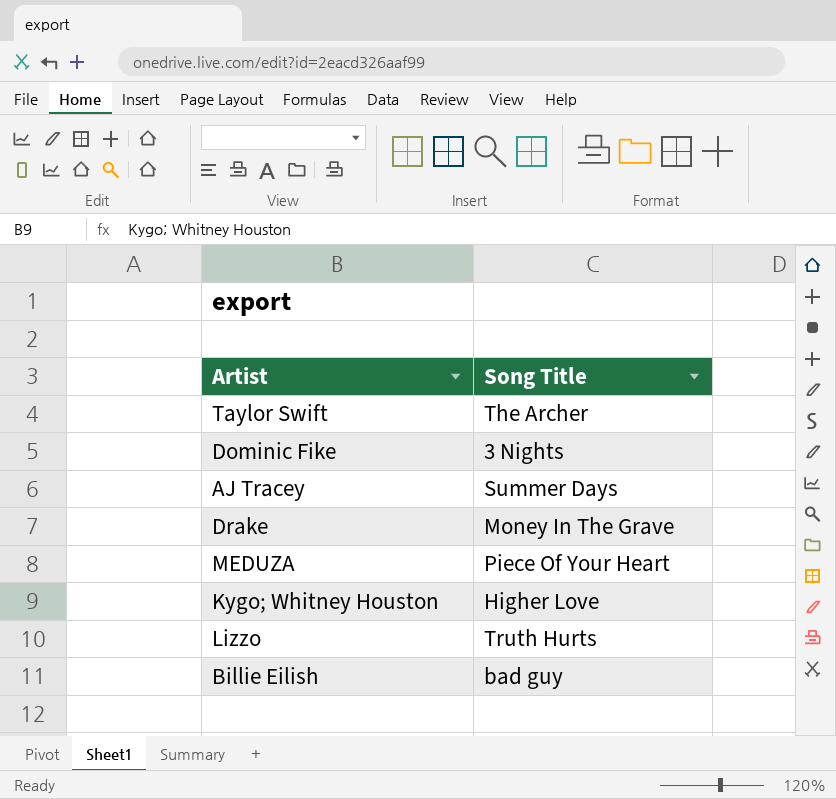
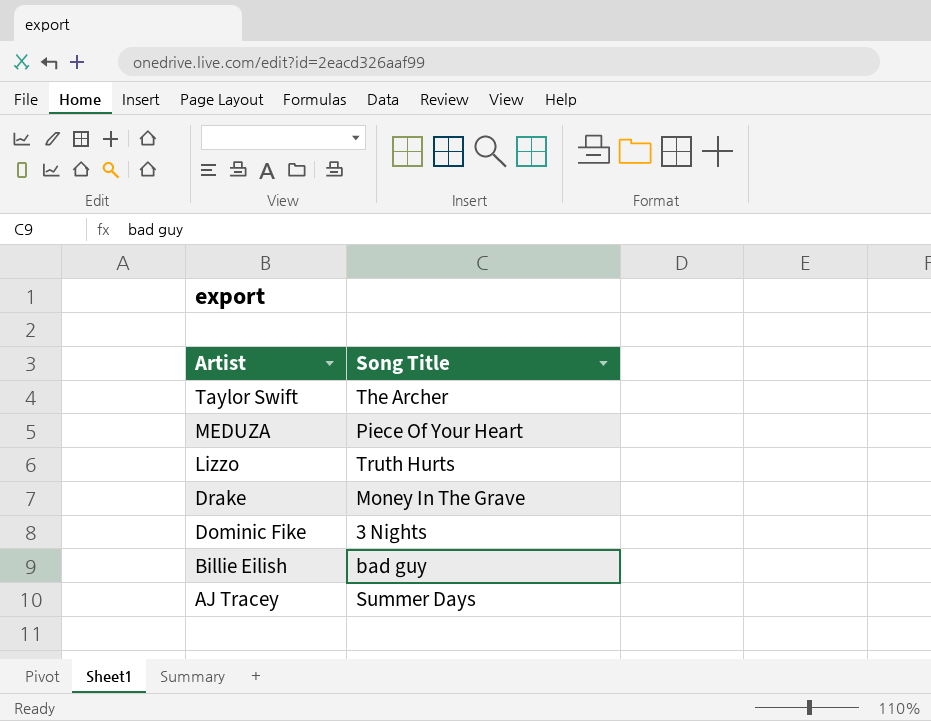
row order: none -> Artist descending
row Kygo; Whitney Houston: Higher Love -> none

